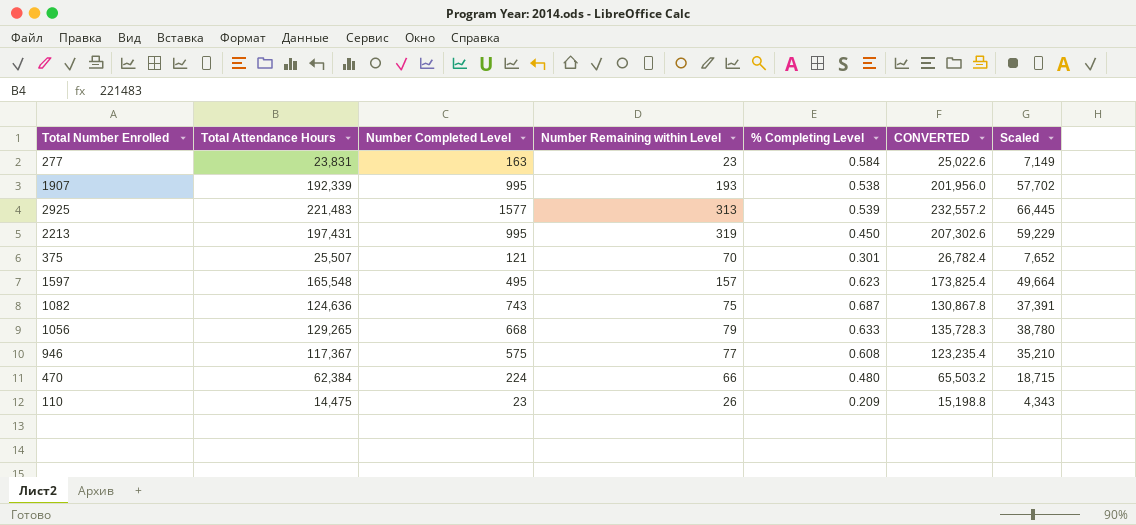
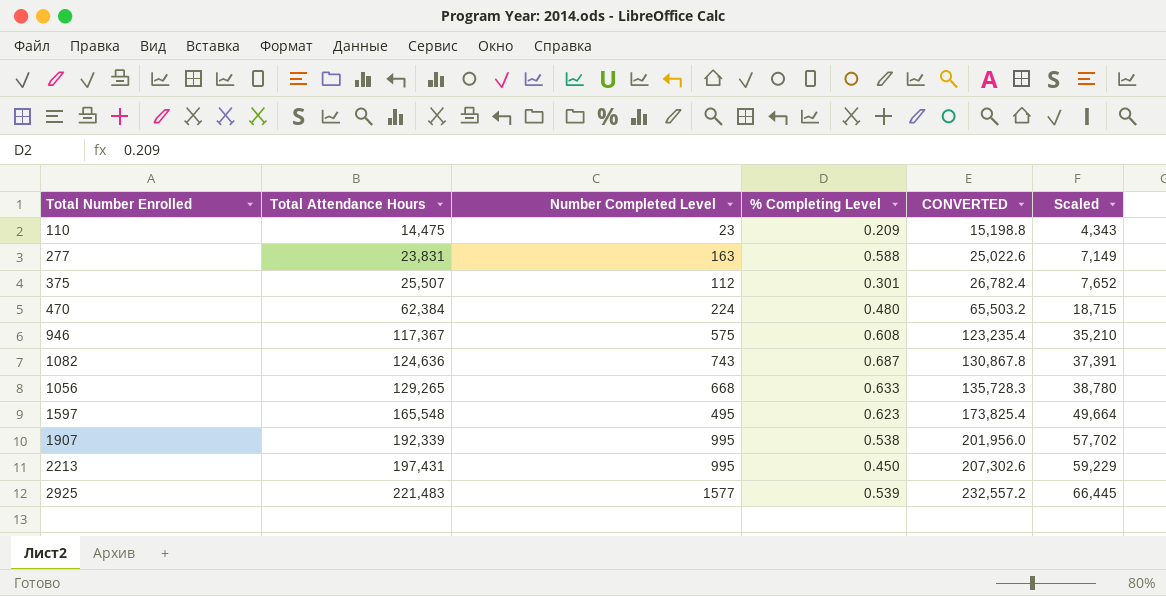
row order: none -> Total Attendance Hours ascending
column Number Remaining within Level | position: 4 -> none
277 | % Completing Level: 0.584 -> 0.588
375 | Number Completed Level: 121 -> 112

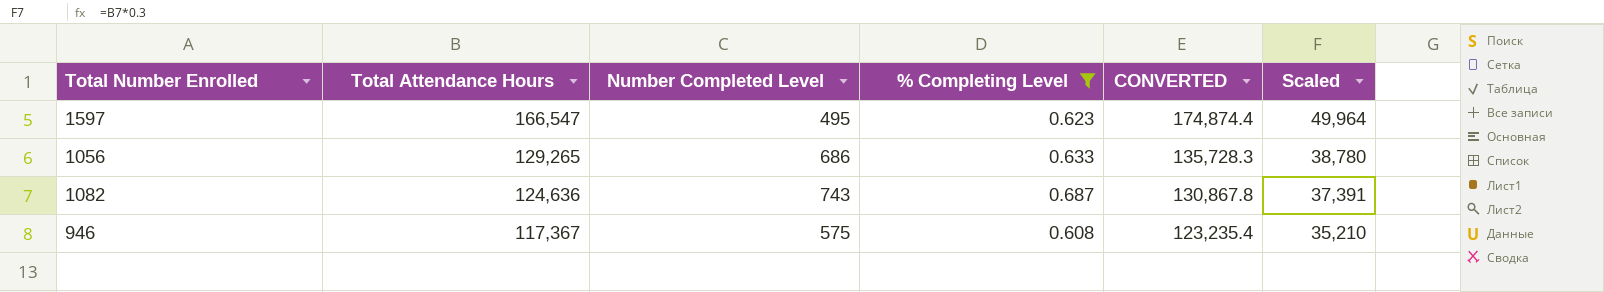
filter: none -> % Completing Level >= 0.608
row order: Total Attendance Hours ascending -> Total Attendance Hours descending
1597 | Total Attendance Hours: 165,548 -> 166,547
1597 | CONVERTED: 173,825.4 -> 174,874.4
1597 | Scaled: 49,664 -> 49,964
1056 | Number Completed Level: 668 -> 686

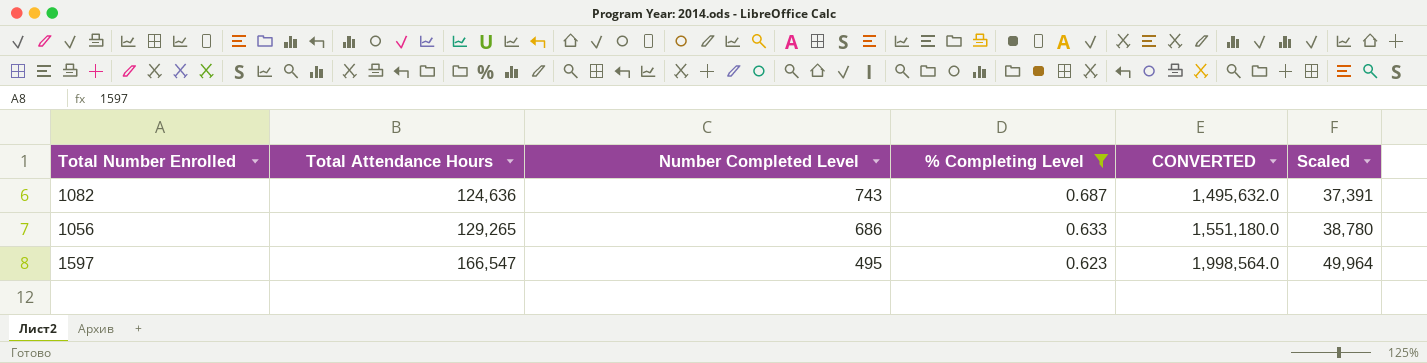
row order: Total Attendance Hours descending -> Total Attendance Hours ascending
column CONVERTED | formula: [Total Attendance Hours] * 1.05 -> [Total Attendance Hours] * 12
row 946: 117,367 | 575 | 0.608 | 123,235.4 | 35,210 -> none

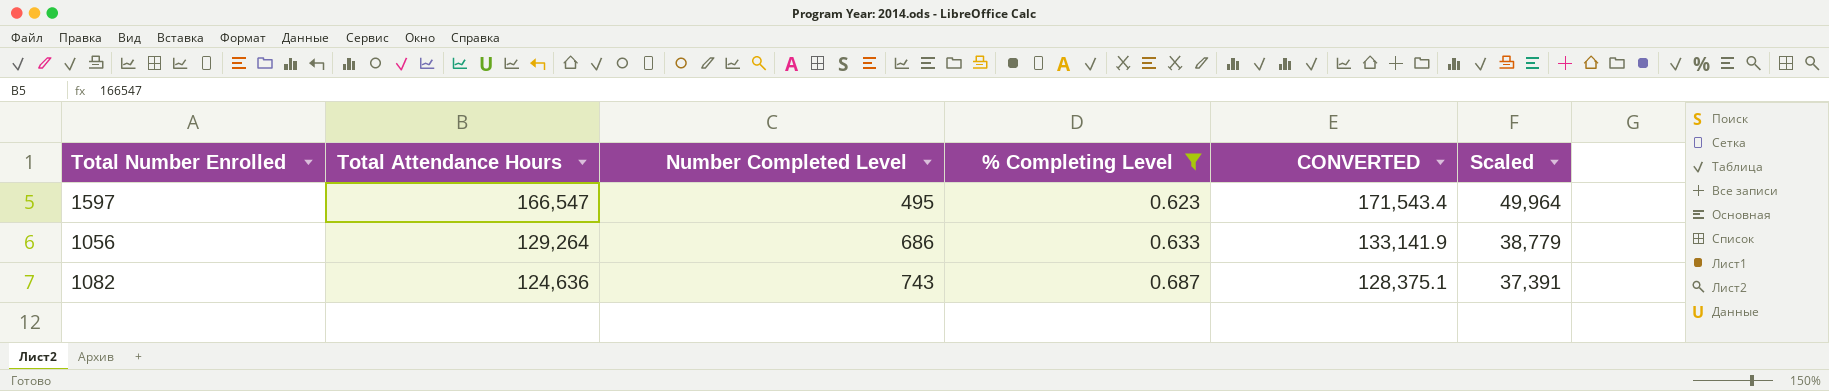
row order: Total Attendance Hours ascending -> Total Attendance Hours descending
column CONVERTED | formula: [Total Attendance Hours] * 12 -> [Total Attendance Hours] * 1.03
1056 | Total Attendance Hours: 129,265 -> 129,264
1056 | Scaled: 38,780 -> 38,779

